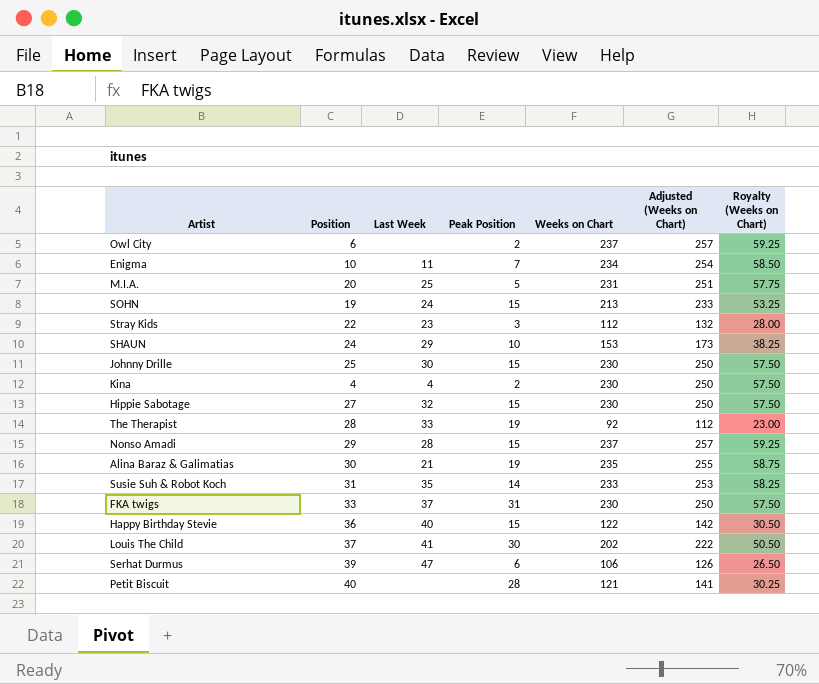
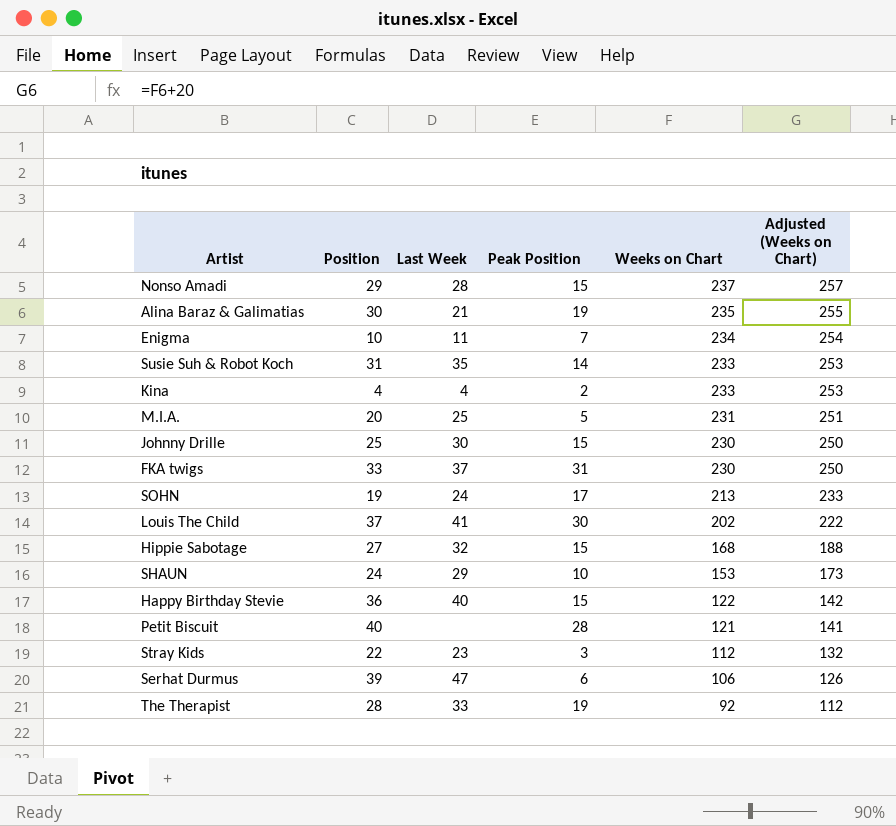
row order: none -> Weeks on Chart descending
column Royalty (Weeks on Chart) | formula: [Weeks on Chart] * 0.25 -> none
row Owl City: 6 | none | 2 | 237 | 257 | 59.25 -> none
Kina | Weeks on Chart: 230 -> 233
Kina | Adjusted (Weeks on Chart): 250 -> 253
SOHN | Peak Position: 15 -> 17
Hippie Sabotage | Weeks on Chart: 230 -> 168
Hippie Sabotage | Adjusted (Weeks on Chart): 250 -> 188

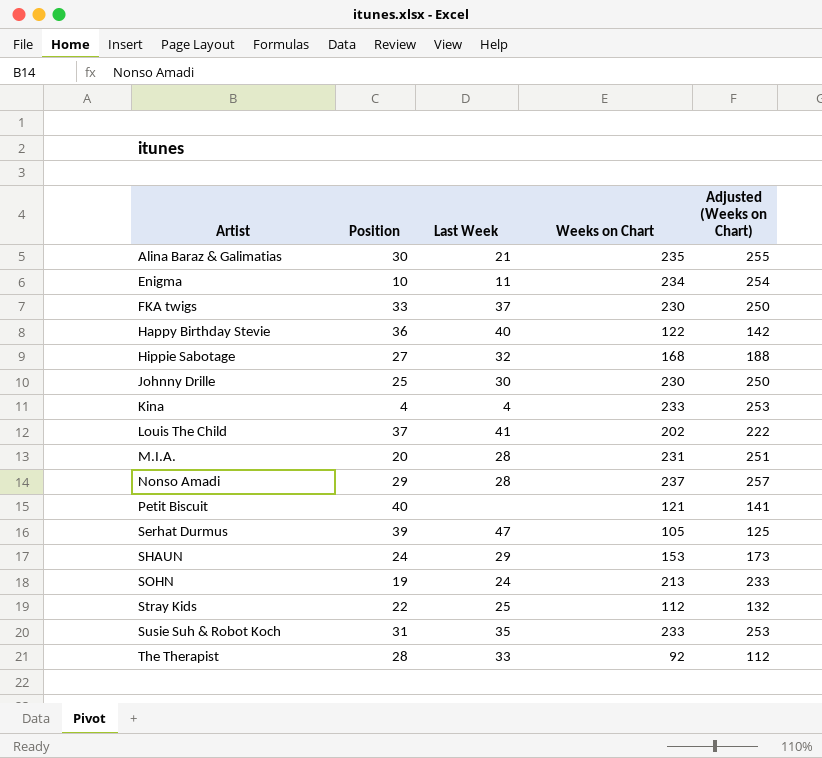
row order: Weeks on Chart descending -> Artist ascending
column Peak Position | position: 4 -> none
M.I.A. | Last Week: 25 -> 28
Serhat Durmus | Weeks on Chart: 106 -> 105
Serhat Durmus | Adjusted (Weeks on Chart): 126 -> 125
Stray Kids | Last Week: 23 -> 25

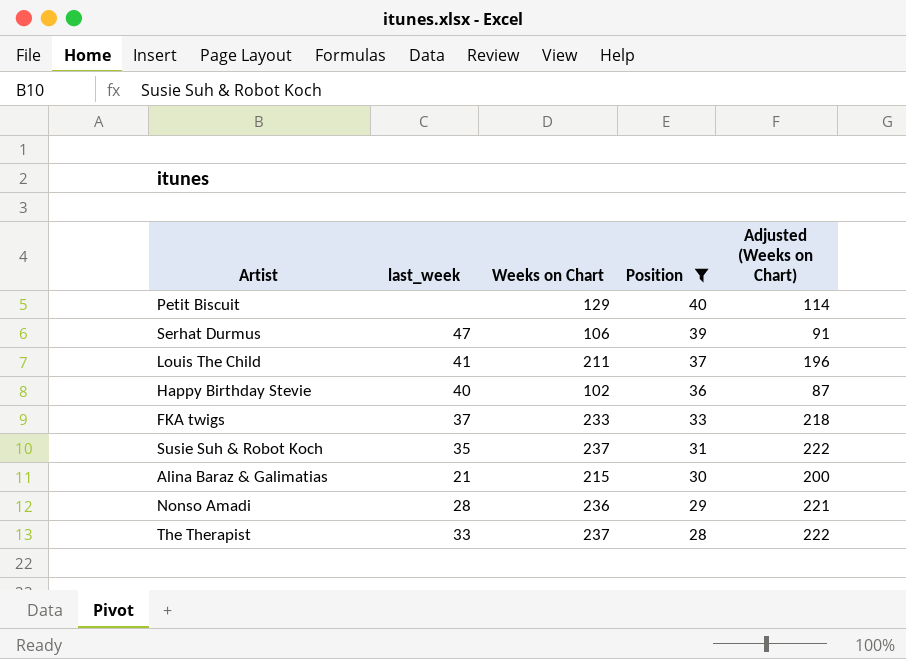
filter: none -> Position >= 28
row order: Artist ascending -> Position descending
column name: Last Week -> last_week
column Position | position: 2 -> 4
column Adjusted (Weeks on Chart) | formula: [Weeks on Chart] + 20 -> [Weeks on Chart] - 15
Petit Biscuit | Weeks on Chart: 121 -> 129
Serhat Durmus | Weeks on Chart: 105 -> 106
Louis The Child | Weeks on Chart: 202 -> 211
Happy Birthday Stevie | Weeks on Chart: 122 -> 102
FKA twigs | Weeks on Chart: 230 -> 233
Susie Suh & Robot Koch | Weeks on Chart: 233 -> 237
Alina Baraz & Galimatias | Weeks on Chart: 235 -> 215
Nonso Amadi | Weeks on Chart: 237 -> 236
The Therapist | Weeks on Chart: 92 -> 237

